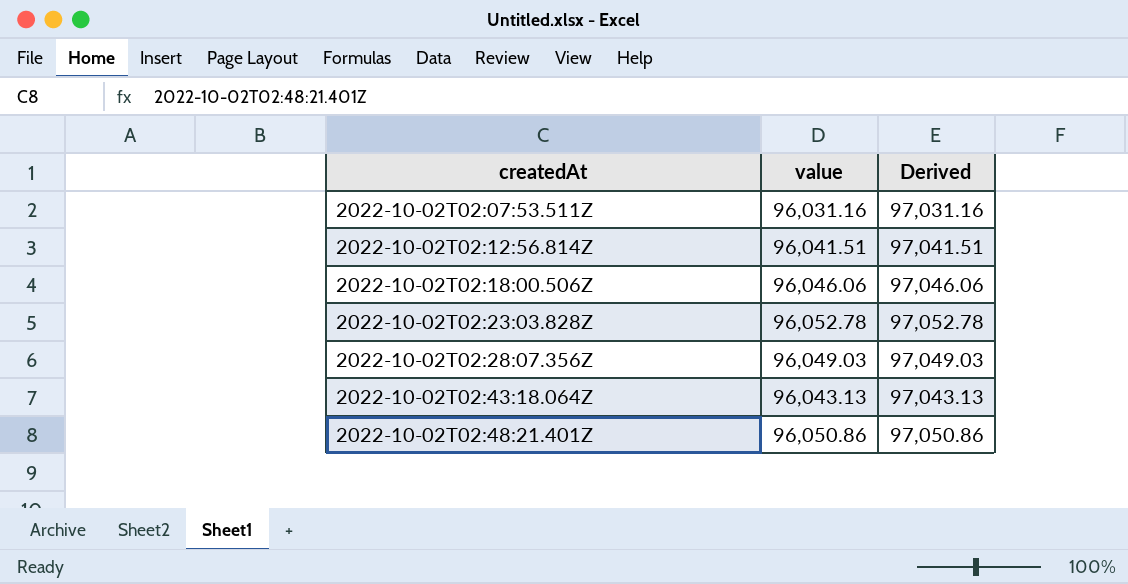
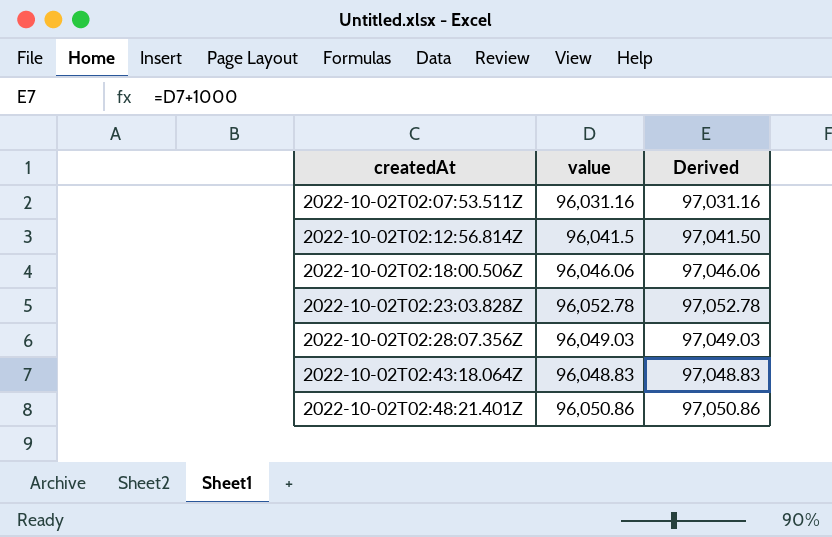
2022-10-02T02:12:56.814Z | value: 96,041.51 -> 96,041.5
2022-10-02T02:12:56.814Z | Derived: 97,041.51 -> 97,041.50
2022-10-02T02:43:18.064Z | value: 96,043.13 -> 96,048.83
2022-10-02T02:43:18.064Z | Derived: 97,043.13 -> 97,048.83

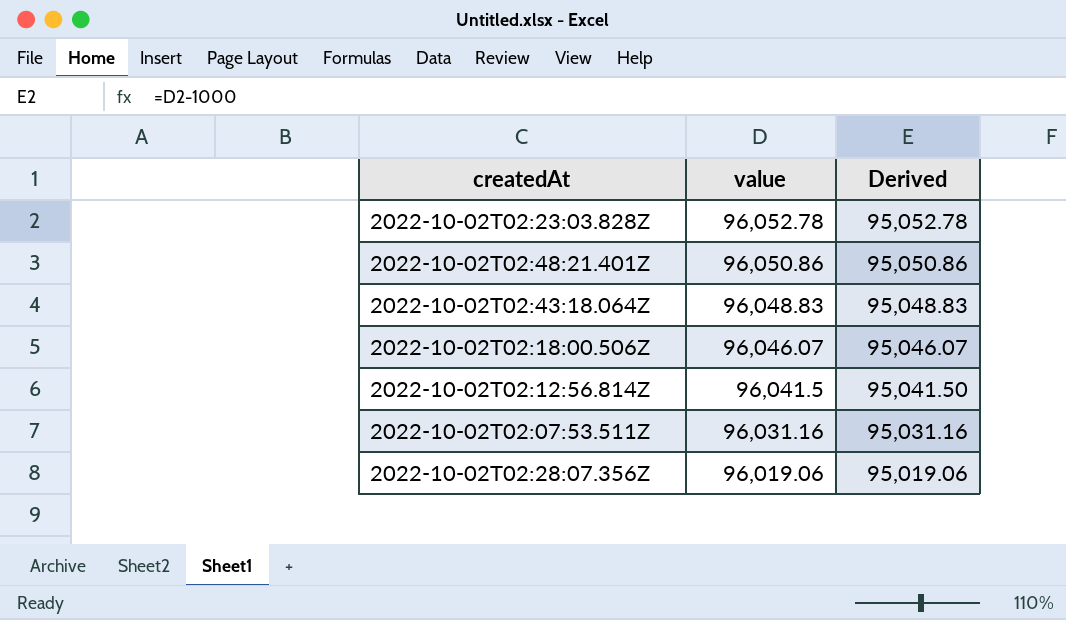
row order: createdAt ascending -> value descending
column Derived | formula: [value] + 1000 -> [value] - 1000
2022-10-02T02:18:00.506Z | value: 96,046.06 -> 96,046.07
2022-10-02T02:28:07.356Z | value: 96,049.03 -> 96,019.06

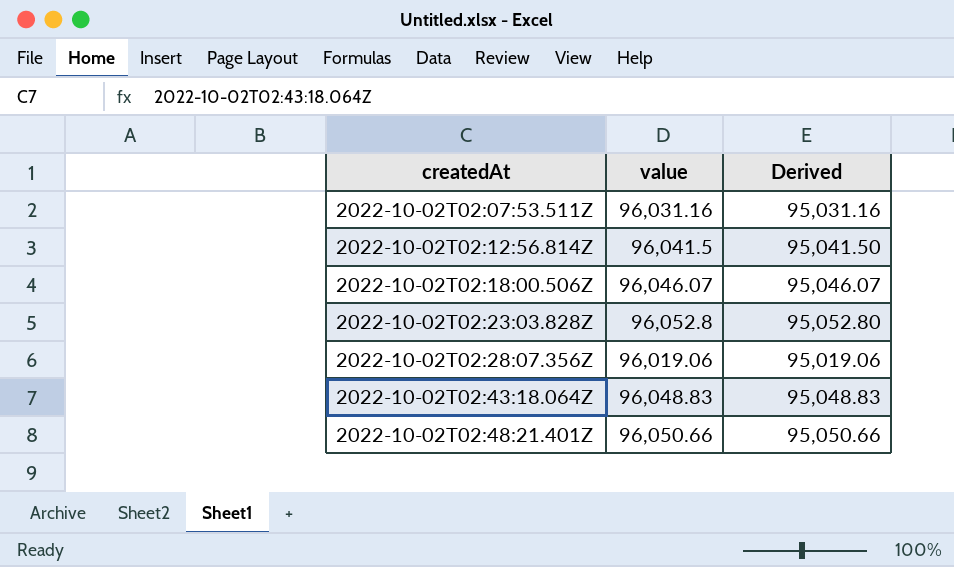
row order: value descending -> createdAt ascending
2022-10-02T02:23:03.828Z | value: 96,052.78 -> 96,052.8
2022-10-02T02:23:03.828Z | Derived: 95,052.78 -> 95,052.80
2022-10-02T02:48:21.401Z | value: 96,050.86 -> 96,050.66
2022-10-02T02:48:21.401Z | Derived: 95,050.86 -> 95,050.66

